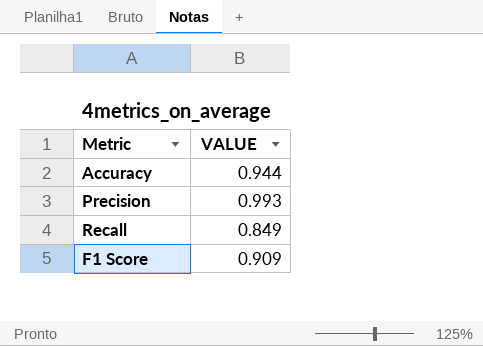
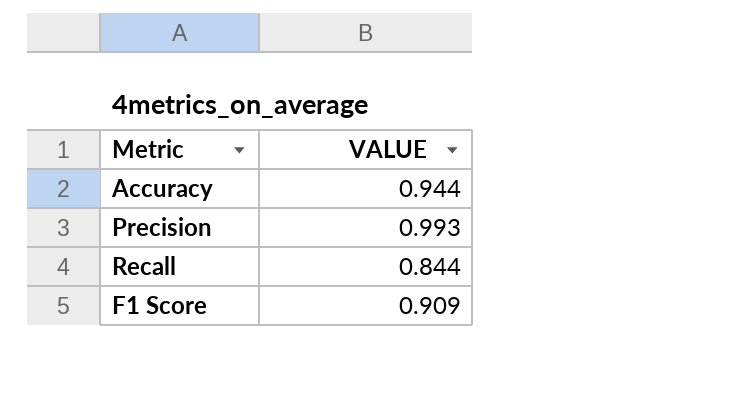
Recall | VALUE: 0.849 -> 0.844

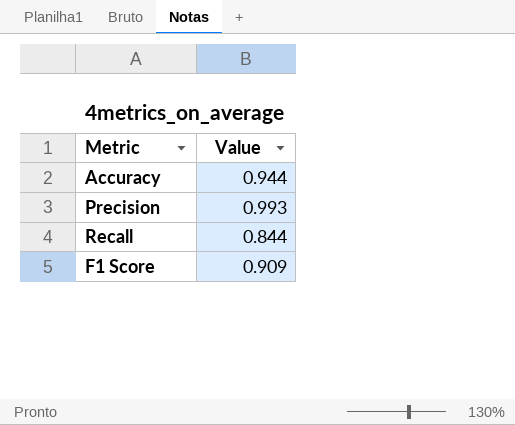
column name: VALUE -> Value

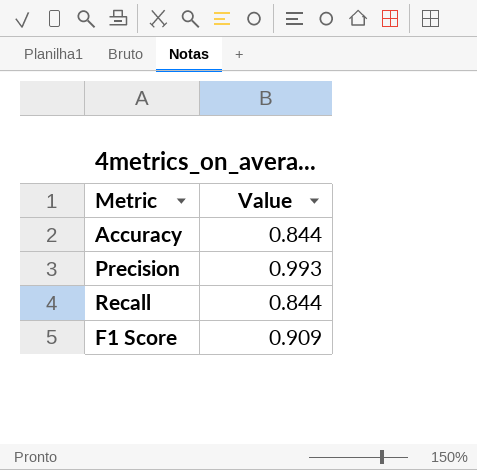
Accuracy | Value: 0.944 -> 0.844

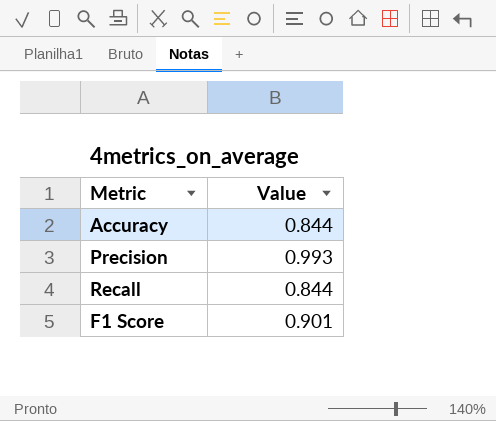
F1 Score | Value: 0.909 -> 0.901

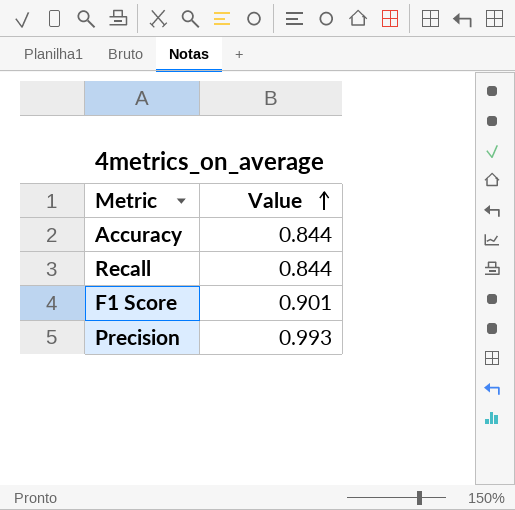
row order: none -> Value ascending

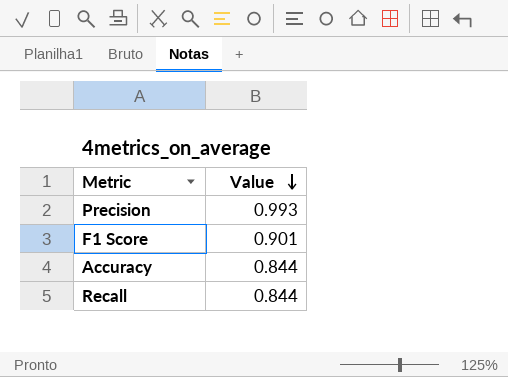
row order: Value ascending -> Value descending

